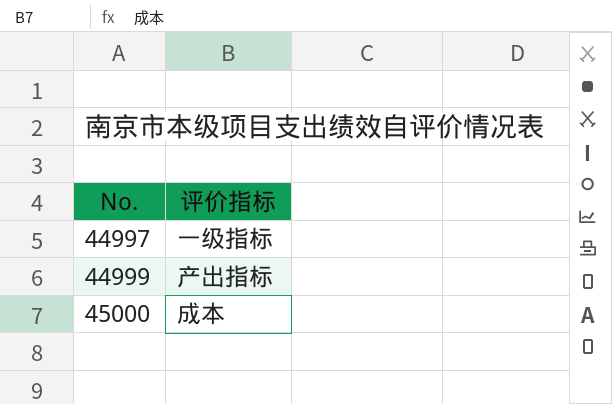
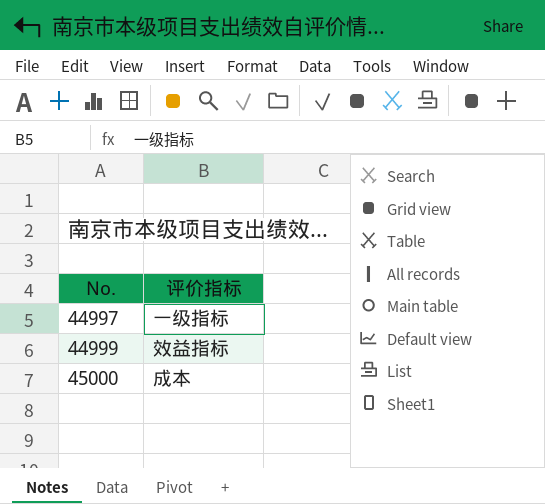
44999 | 评价指标: 产出指标 -> 效益指标

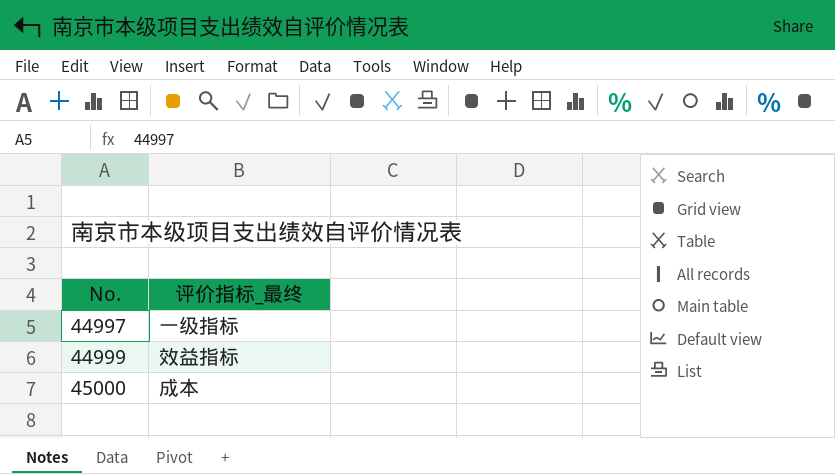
column name: 评价指标 -> 评价指标_最终

